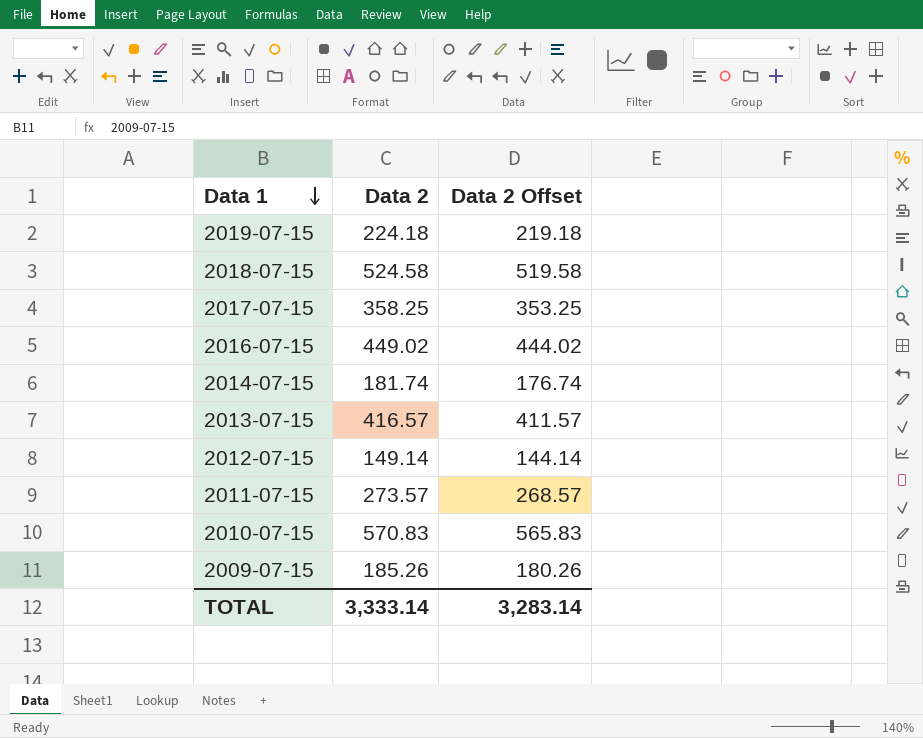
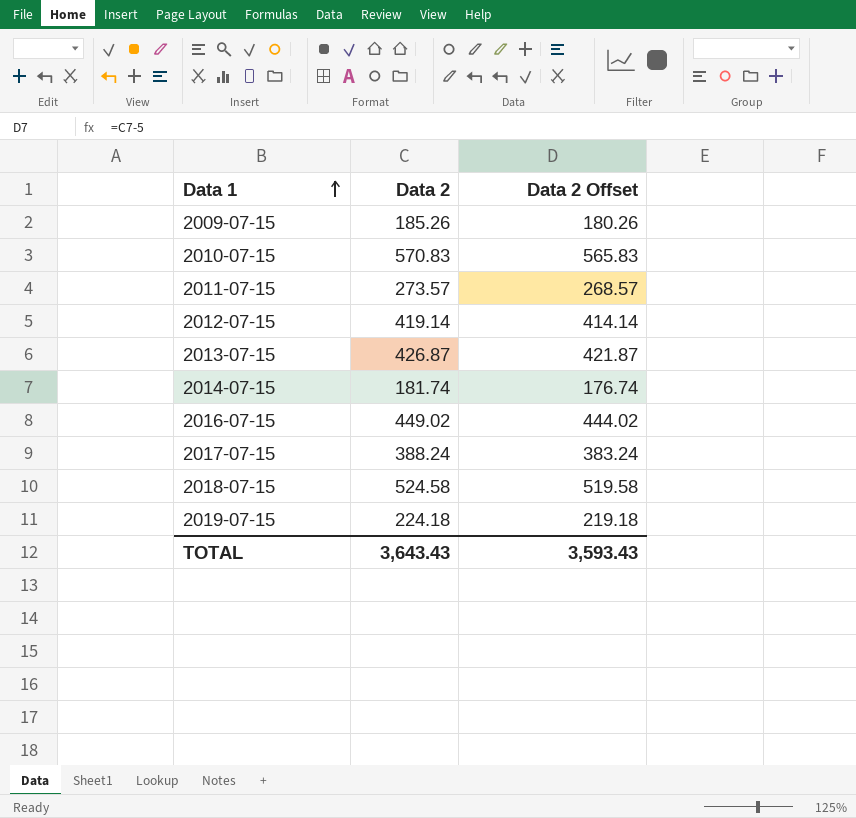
row order: Data 1 descending -> Data 1 ascending
2012-07-15 | Data 2: 149.14 -> 419.14
2012-07-15 | Data 2 Offset: 144.14 -> 414.14
2013-07-15 | Data 2: 416.57 -> 426.87
2013-07-15 | Data 2 Offset: 411.57 -> 421.87
2017-07-15 | Data 2: 358.25 -> 388.24
2017-07-15 | Data 2 Offset: 353.25 -> 383.24
TOTAL | Data 2: 3,333.14 -> 3,643.43
TOTAL | Data 2 Offset: 3,283.14 -> 3,593.43

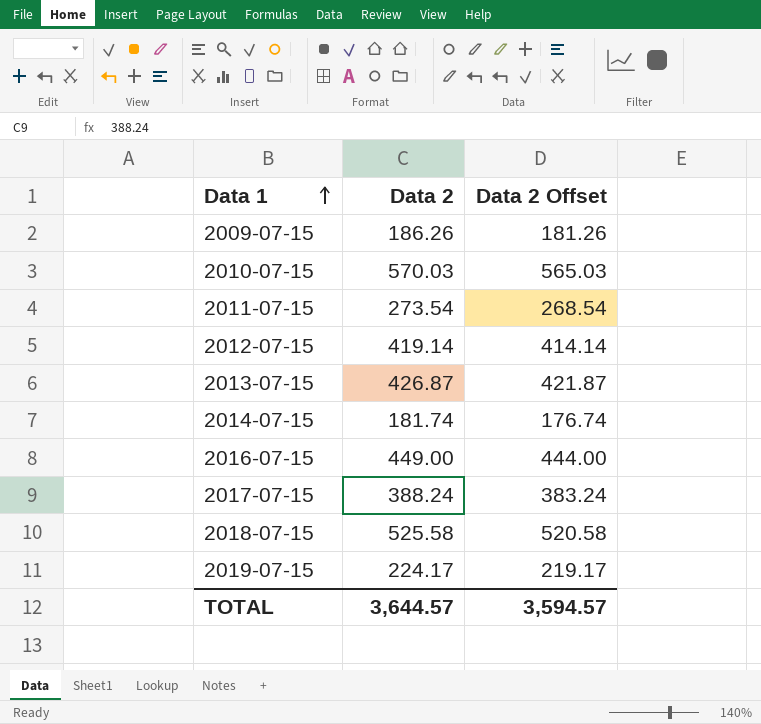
2009-07-15 | Data 2: 185.26 -> 186.26
2009-07-15 | Data 2 Offset: 180.26 -> 181.26
2010-07-15 | Data 2: 570.83 -> 570.03
2010-07-15 | Data 2 Offset: 565.83 -> 565.03
2011-07-15 | Data 2: 273.57 -> 273.54
2011-07-15 | Data 2 Offset: 268.57 -> 268.54
2016-07-15 | Data 2: 449.02 -> 449.00
2016-07-15 | Data 2 Offset: 444.02 -> 444.00
2018-07-15 | Data 2: 524.58 -> 525.58
2018-07-15 | Data 2 Offset: 519.58 -> 520.58
2019-07-15 | Data 2: 224.18 -> 224.17
2019-07-15 | Data 2 Offset: 219.18 -> 219.17
TOTAL | Data 2: 3,643.43 -> 3,644.57
TOTAL | Data 2 Offset: 3,593.43 -> 3,594.57

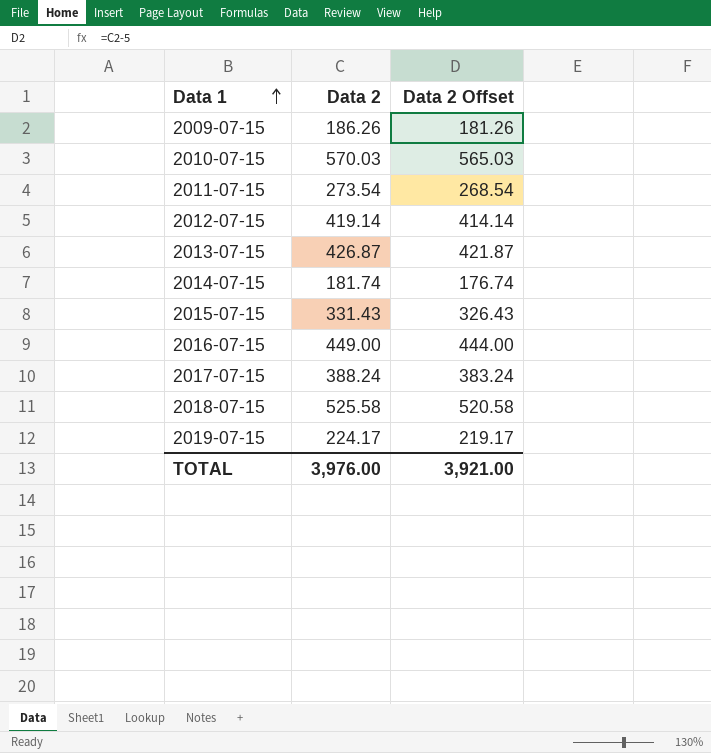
row 2015-07-15: none -> 331.43 | 326.43
TOTAL | Data 2: 3,644.57 -> 3,976.00
TOTAL | Data 2 Offset: 3,594.57 -> 3,921.00

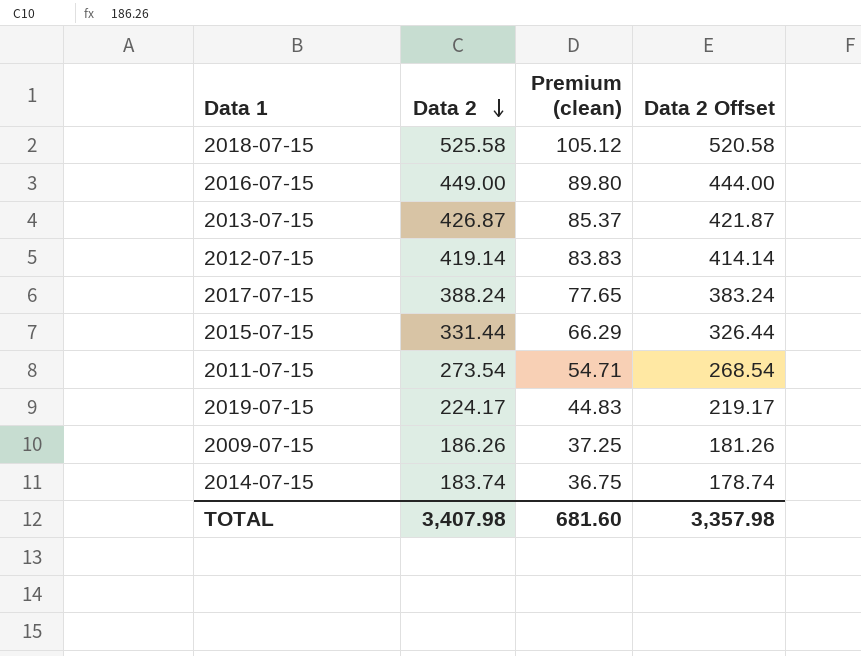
row order: Data 1 ascending -> Data 2 descending
column Premium (clean) | formula: none -> [Data 2] * 0.2
row 2010-07-15: 570.03 | 565.03 -> none
2015-07-15 | Data 2: 331.43 -> 331.44
2015-07-15 | Data 2 Offset: 326.43 -> 326.44
2014-07-15 | Data 2: 181.74 -> 183.74
2014-07-15 | Data 2 Offset: 176.74 -> 178.74
TOTAL | Data 2: 3,976.00 -> 3,407.98
TOTAL | Data 2 Offset: 3,921.00 -> 3,357.98

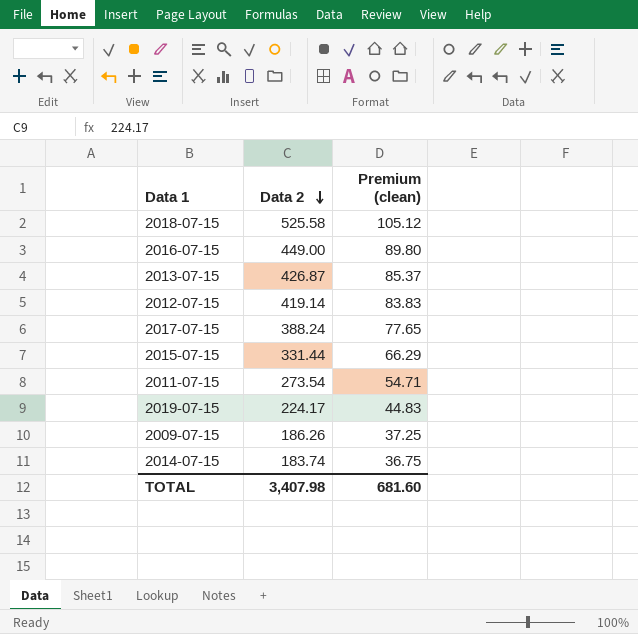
column Data 2 Offset | formula: [Data 2] - 5 -> none

